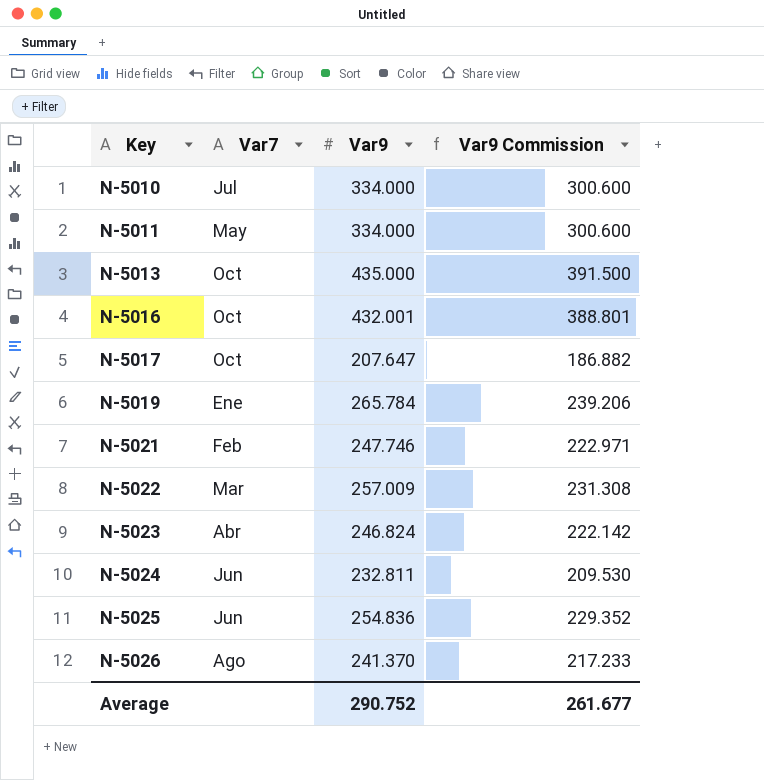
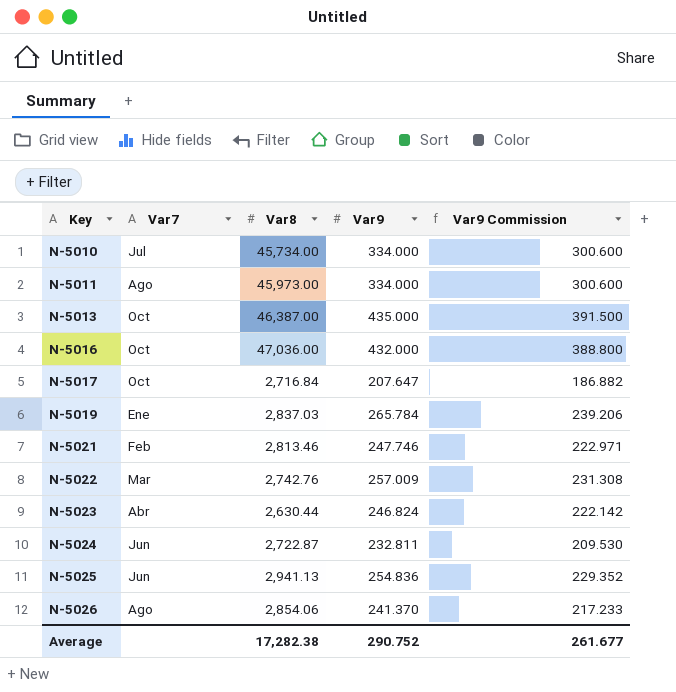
column Var8 | position: none -> 3
N-5011 | Var7: May -> Ago
N-5016 | Var9: 432.001 -> 432.000
N-5016 | Var9 Commission: 388.801 -> 388.800

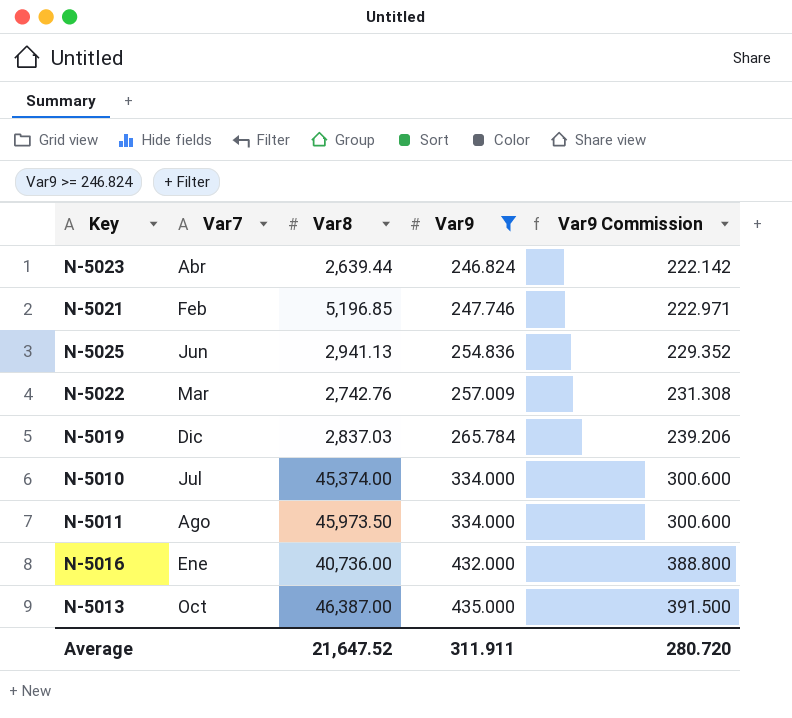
filter: none -> Var9 >= 246.824
row order: Key ascending -> Var9 ascending
N-5023 | Var8: 2,630.44 -> 2,639.44
N-5021 | Var8: 2,813.46 -> 5,196.85
N-5019 | Var7: Ene -> Dic
N-5010 | Var8: 45,734.00 -> 45,374.00
N-5011 | Var8: 45,973.00 -> 45,973.50
N-5016 | Var7: Oct -> Ene
N-5016 | Var8: 47,036.00 -> 40,736.00
Average | Var8: 17,282.38 -> 21,647.52
Average | Var9: 290.752 -> 311.911
Average | Var9 Commission: 261.677 -> 280.720

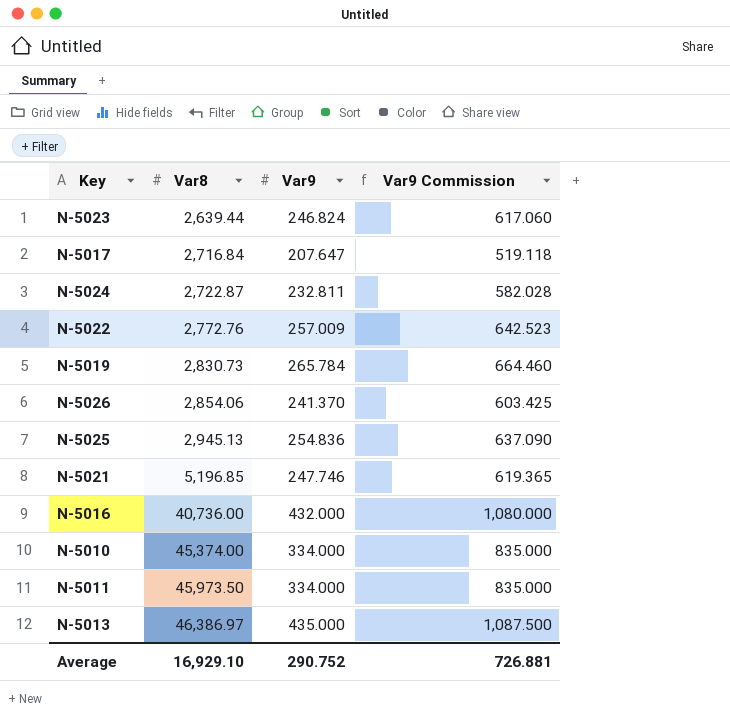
filter: Var9 >= 246.824 -> none
row order: Var9 ascending -> Var8 ascending
column Var7 | position: 2 -> none
column Var9 Commission | formula: [Var9] * 0.9 -> [Var9] * 2.5
N-5022 | Var8: 2,742.76 -> 2,772.76
N-5019 | Var8: 2,837.03 -> 2,830.73
N-5025 | Var8: 2,941.13 -> 2,945.13
N-5013 | Var8: 46,387.00 -> 46,386.97
Average | Var8: 21,647.52 -> 16,929.10
Average | Var9: 311.911 -> 290.752
Average | Var9 Commission: 280.720 -> 726.881

